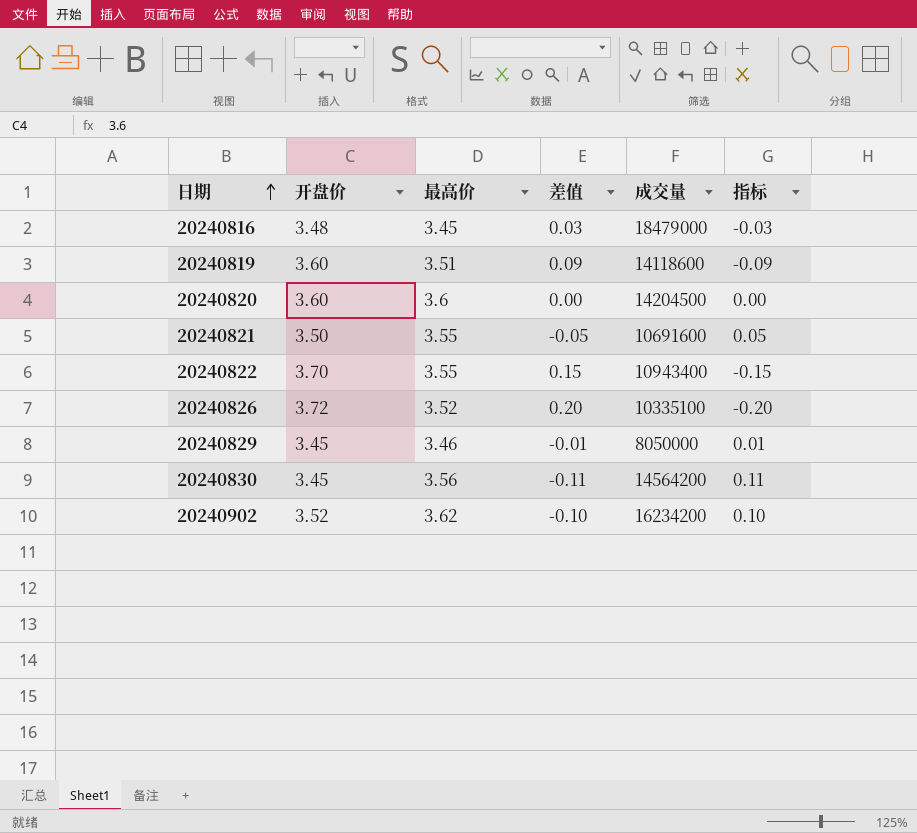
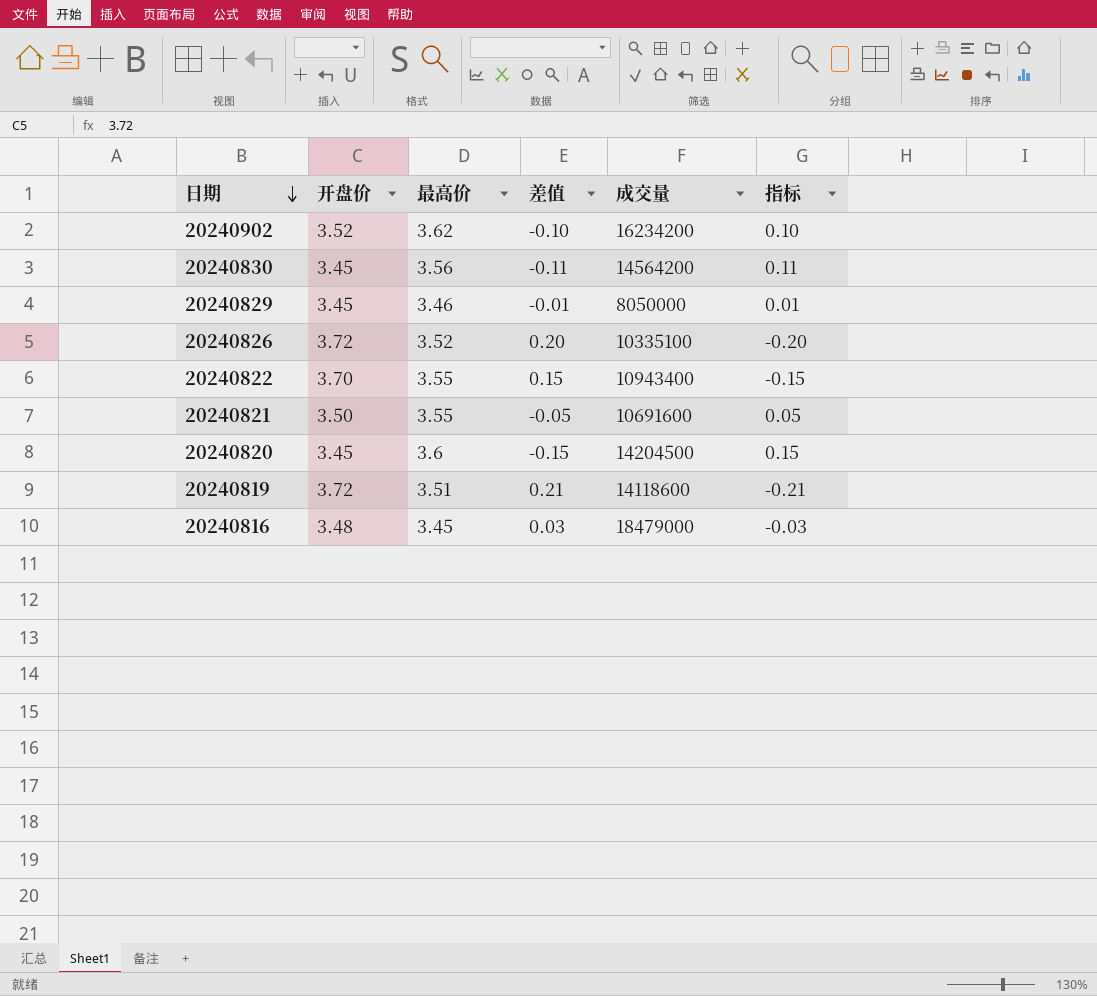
row order: 日期 ascending -> 日期 descending
20240820 | 开盘价: 3.60 -> 3.45
20240820 | 差值: 0.00 -> -0.15
20240820 | 指标: 0.00 -> 0.15
20240819 | 开盘价: 3.60 -> 3.72
20240819 | 差值: 0.09 -> 0.21
20240819 | 指标: -0.09 -> -0.21

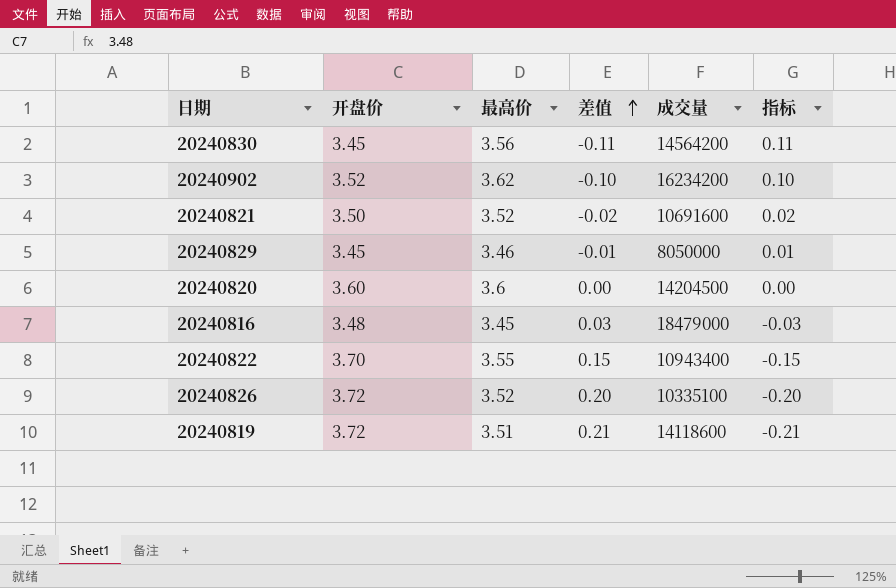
row order: 日期 descending -> 差值 ascending
20240821 | 最高价: 3.55 -> 3.52
20240821 | 差值: -0.05 -> -0.02
20240821 | 指标: 0.05 -> 0.02
20240820 | 开盘价: 3.45 -> 3.60
20240820 | 差值: -0.15 -> 0.00
20240820 | 指标: 0.15 -> 0.00

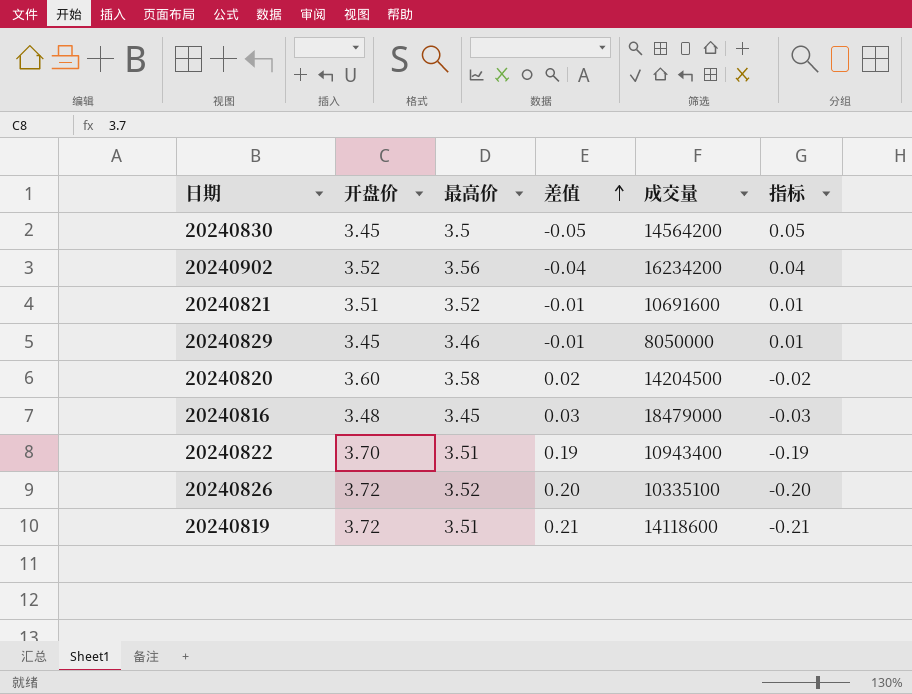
20240830 | 最高价: 3.56 -> 3.5
20240830 | 差值: -0.11 -> -0.05
20240830 | 指标: 0.11 -> 0.05
20240902 | 最高价: 3.62 -> 3.56
20240902 | 差值: -0.10 -> -0.04
20240902 | 指标: 0.10 -> 0.04
20240821 | 开盘价: 3.50 -> 3.51
20240821 | 差值: -0.02 -> -0.01
20240821 | 指标: 0.02 -> 0.01
20240820 | 最高价: 3.6 -> 3.58
20240820 | 差值: 0.00 -> 0.02
20240820 | 指标: 0.00 -> -0.02
20240822 | 最高价: 3.55 -> 3.51
20240822 | 差值: 0.15 -> 0.19
20240822 | 指标: -0.15 -> -0.19

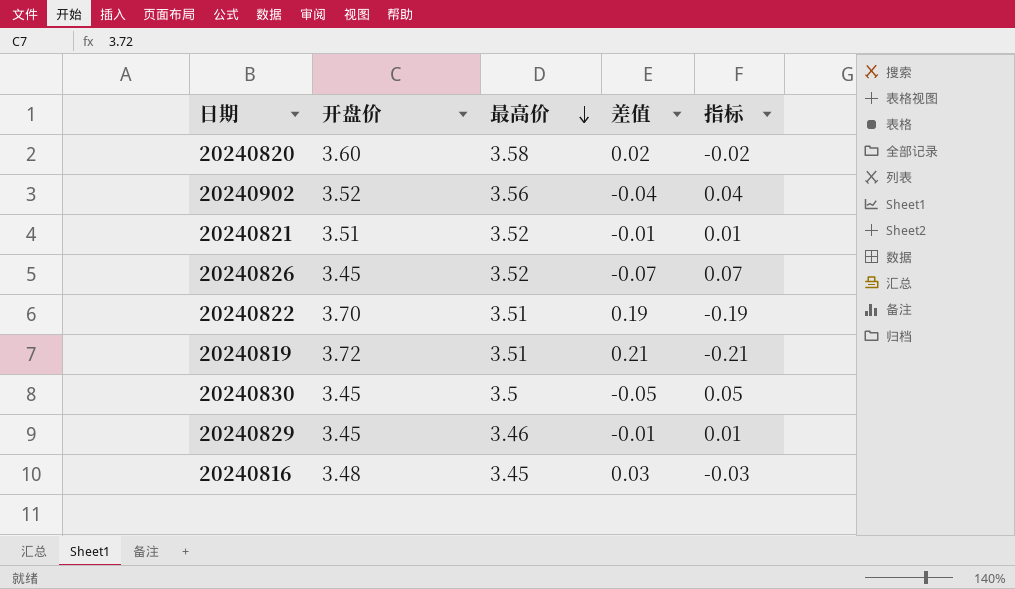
row order: 差值 ascending -> 最高价 descending
column 成交量 | position: 5 -> none
20240826 | 开盘价: 3.72 -> 3.45
20240826 | 差值: 0.20 -> -0.07
20240826 | 指标: -0.20 -> 0.07

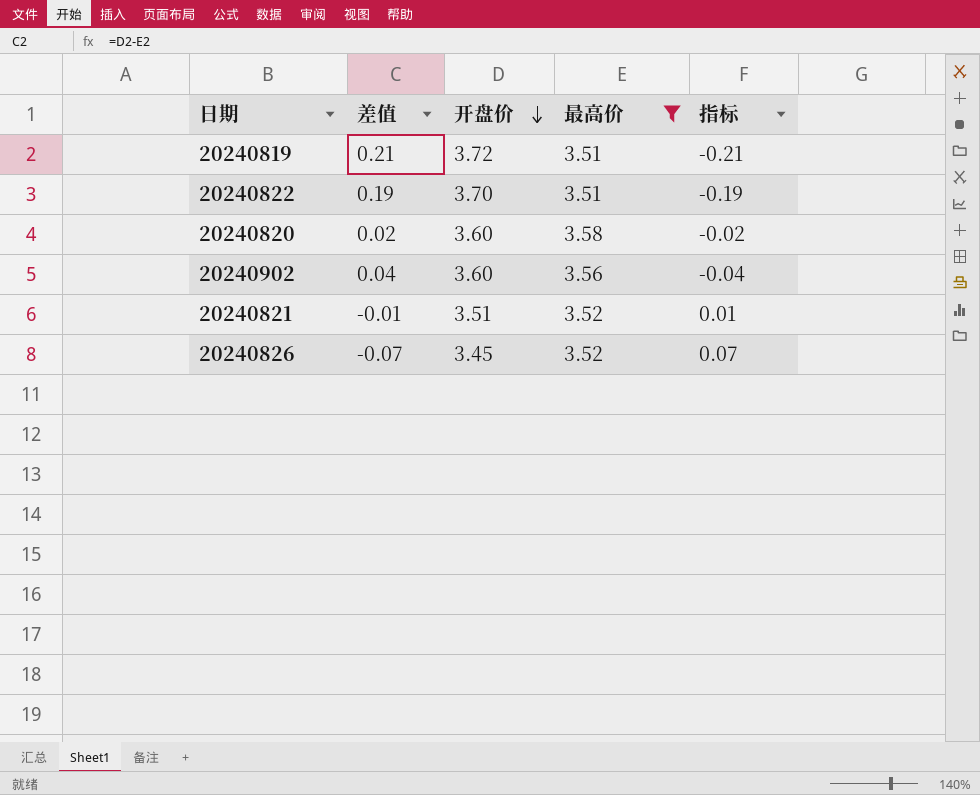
filter: none -> 最高价 >= 3.51
row order: 最高价 descending -> 开盘价 descending
column 差值 | position: 4 -> 2
20240902 | 差值: -0.04 -> 0.04
20240902 | 开盘价: 3.52 -> 3.60
20240902 | 指标: 0.04 -> -0.04

